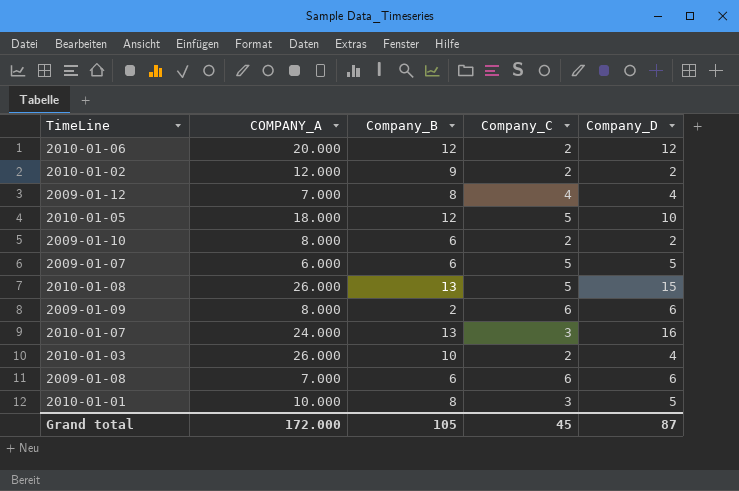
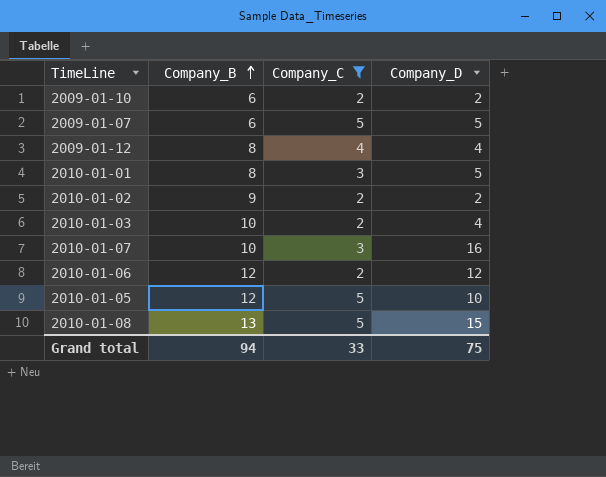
filter: none -> Company_C != 6
row order: none -> Company_B ascending
column COMPANY_A | position: 2 -> none
2010-01-07 | Company_B: 13 -> 10
Grand total | Company_B: 105 -> 94
Grand total | Company_C: 45 -> 33
Grand total | Company_D: 87 -> 75

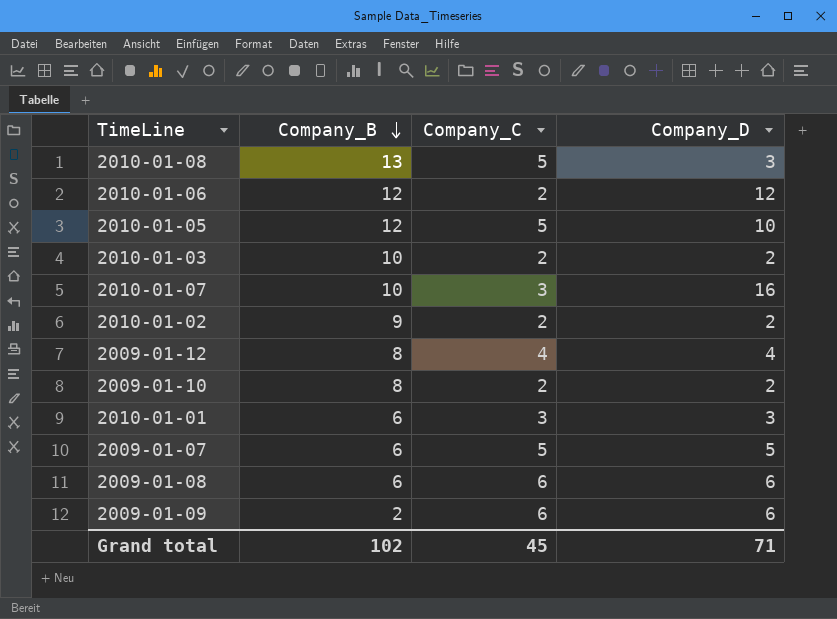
filter: Company_C != 6 -> none
row order: Company_B ascending -> Company_B descending
2010-01-08 | Company_D: 15 -> 3
2010-01-03 | Company_D: 4 -> 2
2009-01-10 | Company_B: 6 -> 8
2010-01-01 | Company_B: 8 -> 6
2010-01-01 | Company_D: 5 -> 3
Grand total | Company_B: 94 -> 102
Grand total | Company_C: 33 -> 45
Grand total | Company_D: 75 -> 71

